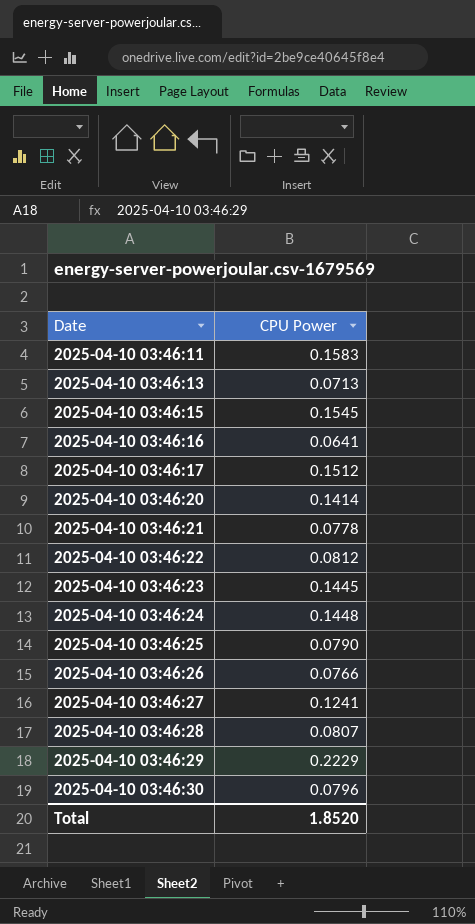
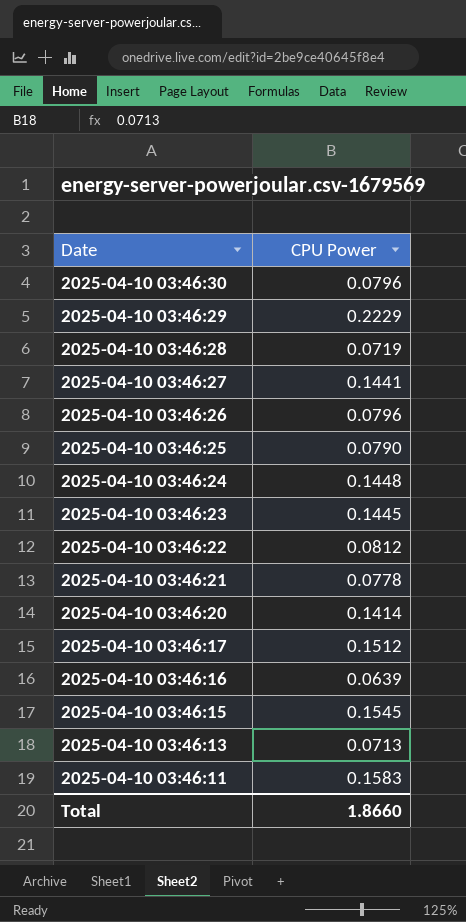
row order: Date ascending -> Date descending
2025-04-10 03:46:28 | CPU Power: 0.0807 -> 0.0719
2025-04-10 03:46:27 | CPU Power: 0.1241 -> 0.1441
2025-04-10 03:46:26 | CPU Power: 0.0766 -> 0.0796
2025-04-10 03:46:16 | CPU Power: 0.0641 -> 0.0639
Total | CPU Power: 1.8520 -> 1.8660

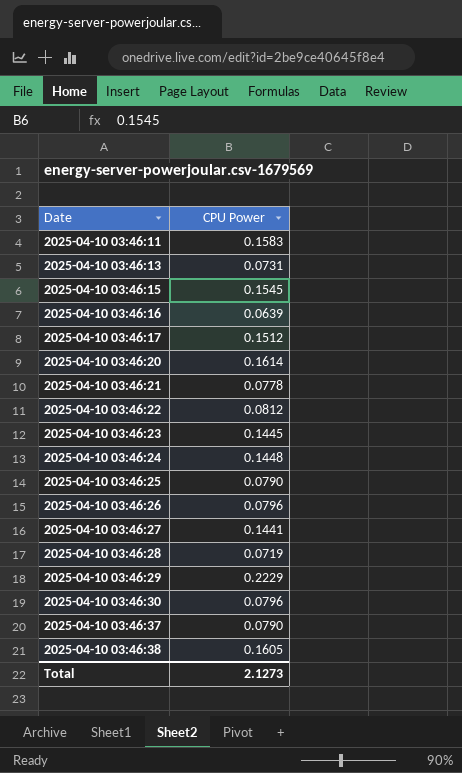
row order: Date descending -> Date ascending
2025-04-10 03:46:13 | CPU Power: 0.0713 -> 0.0731
2025-04-10 03:46:20 | CPU Power: 0.1414 -> 0.1614
row 2025-04-10 03:46:37: none -> 0.0790
row 2025-04-10 03:46:38: none -> 0.1605
Total | CPU Power: 1.8660 -> 2.1273

